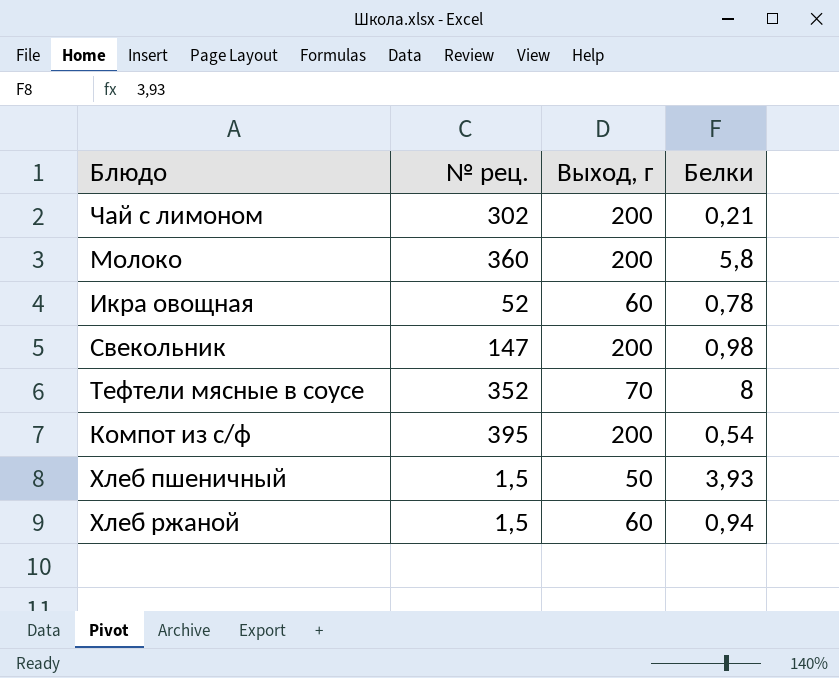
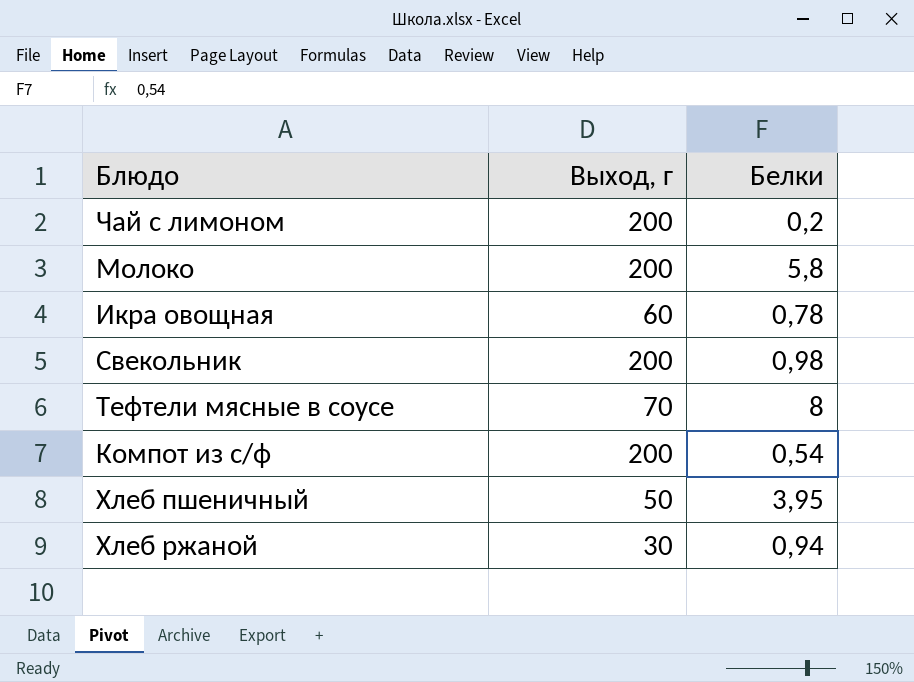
column № рец. | position: 2 -> none
Чай с лимоном | Белки: 0,21 -> 0,2
Хлеб пшеничный | Белки: 3,93 -> 3,95
Хлеб ржаной | Выход, г: 60 -> 30

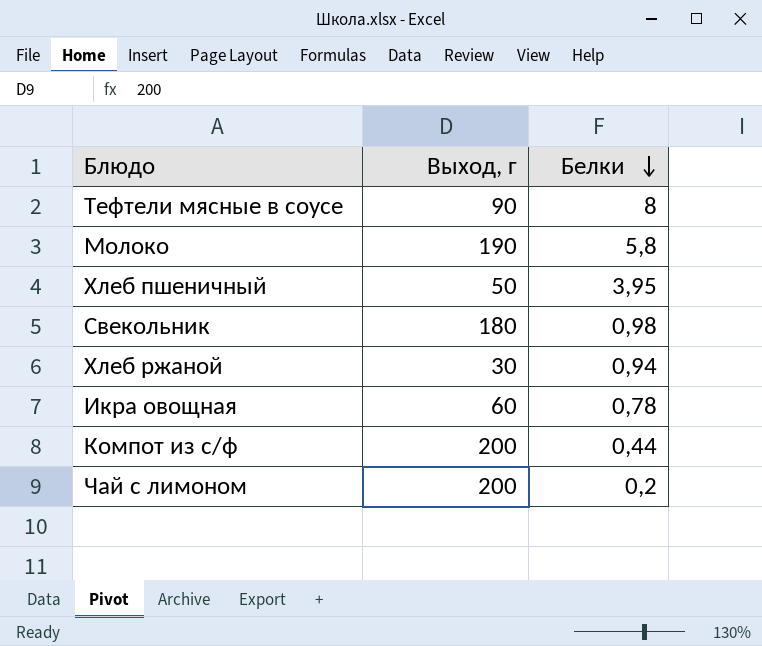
row order: none -> Белки descending
Тефтели мясные в соусе | Выход, г: 70 -> 90
Молоко | Выход, г: 200 -> 190
Свекольник | Выход, г: 200 -> 180
Компот из с/ф | Белки: 0,54 -> 0,44

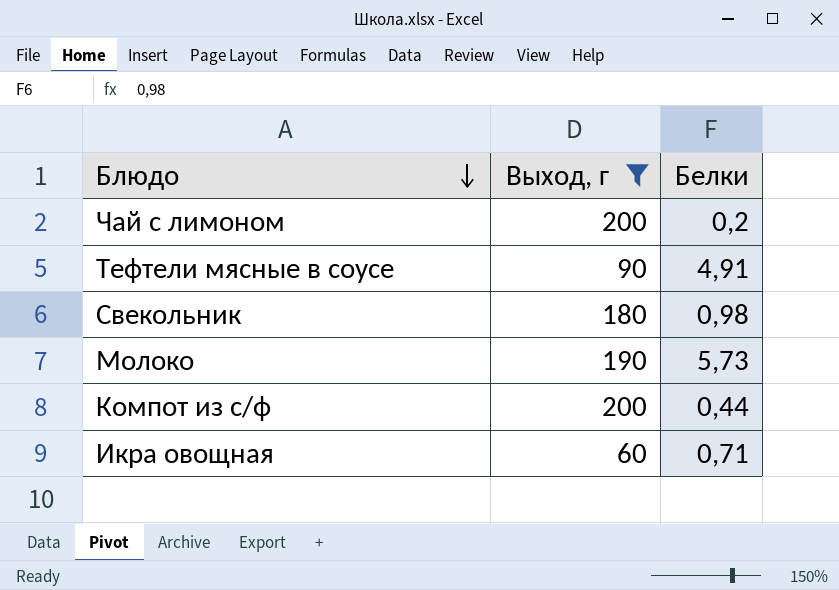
filter: none -> Выход, г >= 60
row order: Белки descending -> Блюдо descending
Тефтели мясные в соусе | Белки: 8 -> 4,91
Молоко | Белки: 5,8 -> 5,73
Икра овощная | Белки: 0,78 -> 0,71

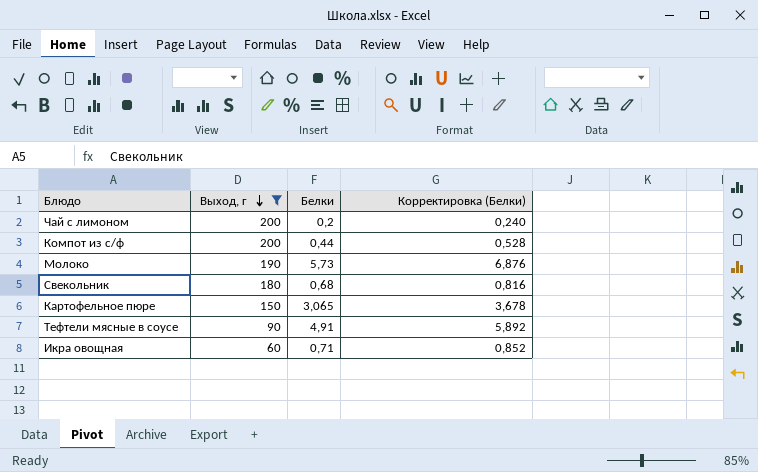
row order: Блюдо descending -> Выход, г descending
column Корректировка (Белки) | formula: none -> [Белки] * 1,2
Свекольник | Белки: 0,98 -> 0,68
row Картофельное пюре: none -> 150 | 3,065 | 3,678

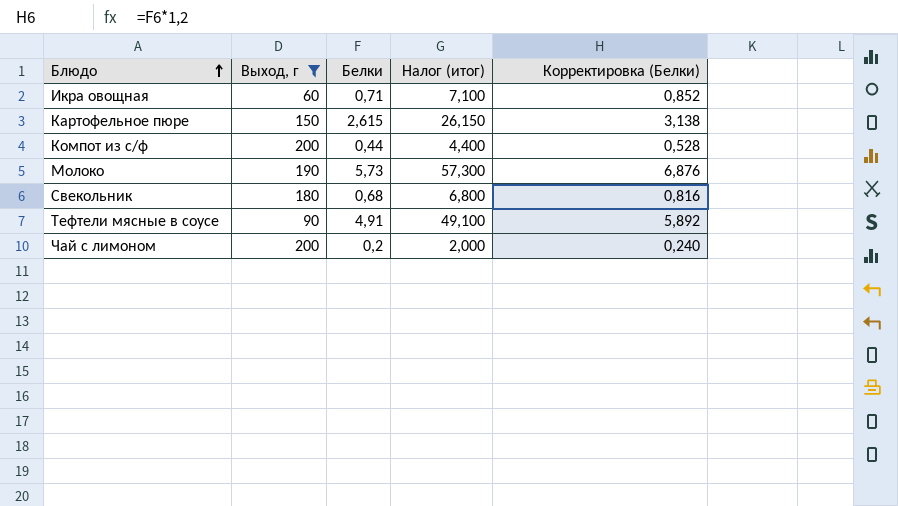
row order: Выход, г descending -> Блюдо ascending
column Налог (итог) | formula: none -> [Белки] * 10
Картофельное пюре | Белки: 3,065 -> 2,615
Картофельное пюре | Корректировка (Белки): 3,678 -> 3,138

